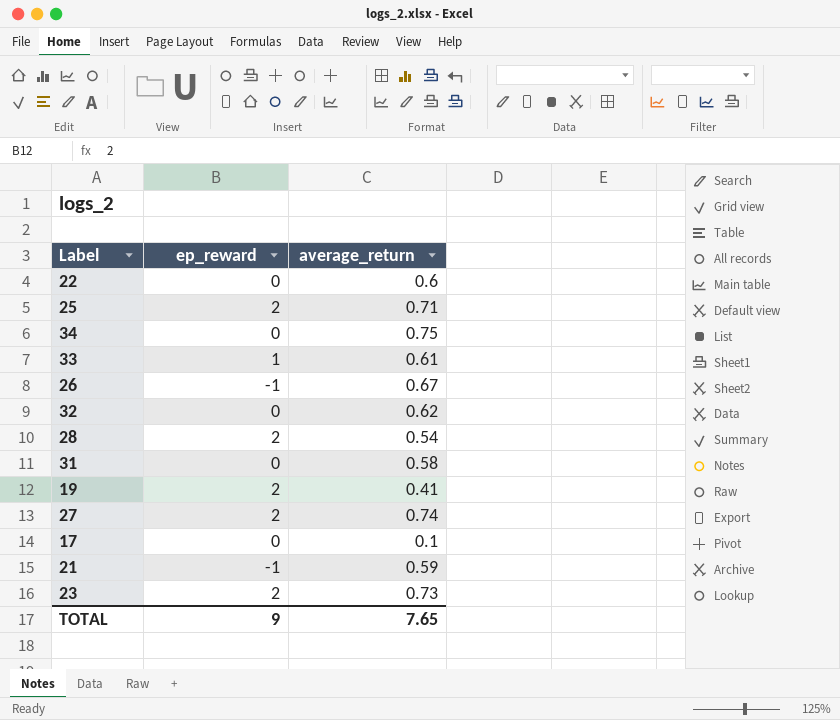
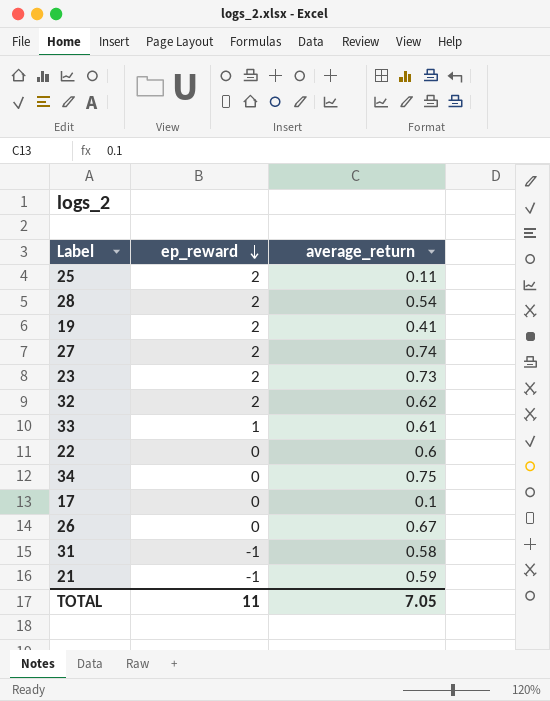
row order: none -> ep_reward descending
25 | average_return: 0.71 -> 0.11
32 | ep_reward: 0 -> 2
26 | ep_reward: -1 -> 0
31 | ep_reward: 0 -> -1
TOTAL | ep_reward: 9 -> 11
TOTAL | average_return: 7.65 -> 7.05

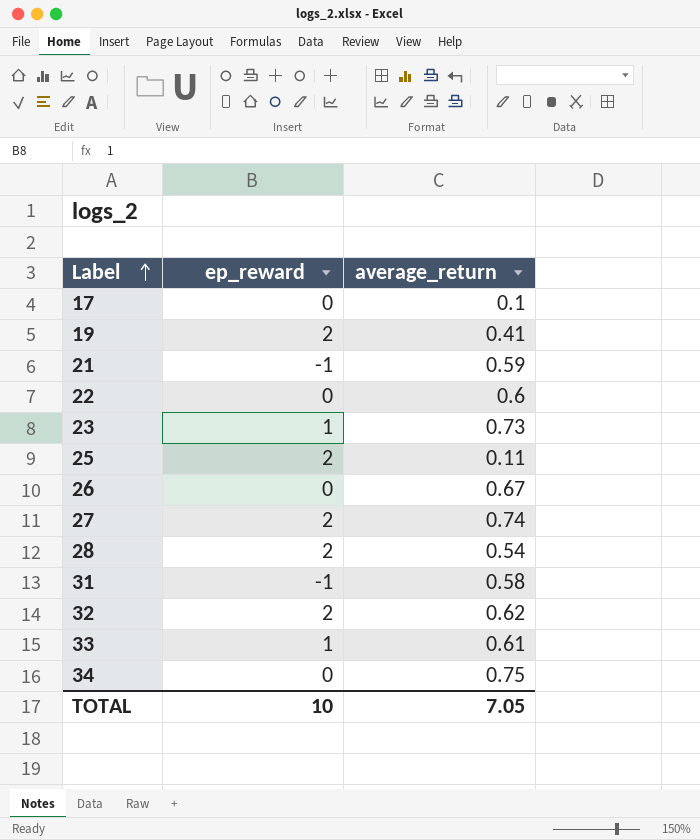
row order: ep_reward descending -> Label ascending
23 | ep_reward: 2 -> 1
TOTAL | ep_reward: 11 -> 10

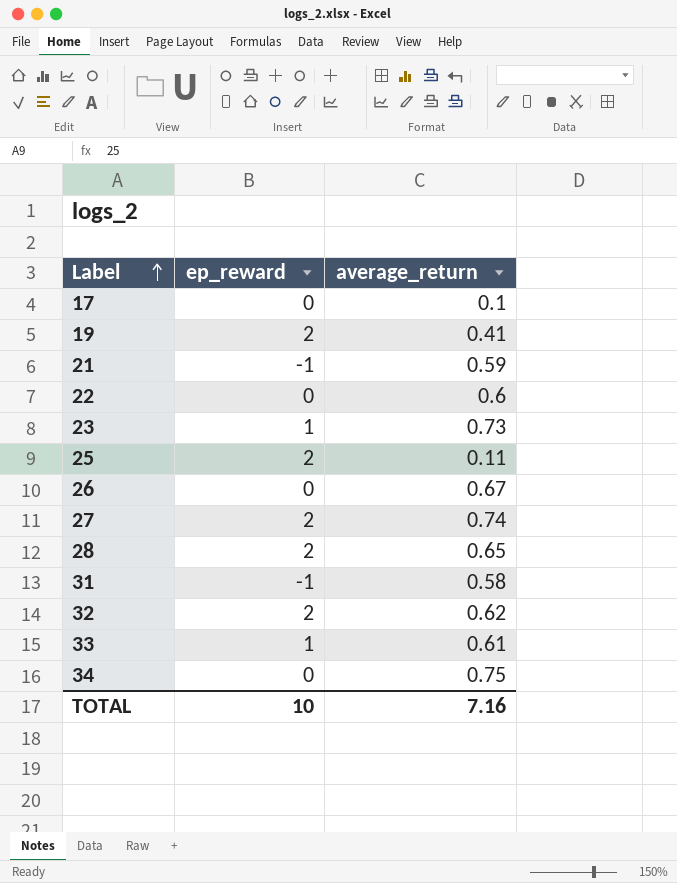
28 | average_return: 0.54 -> 0.65
TOTAL | average_return: 7.05 -> 7.16

